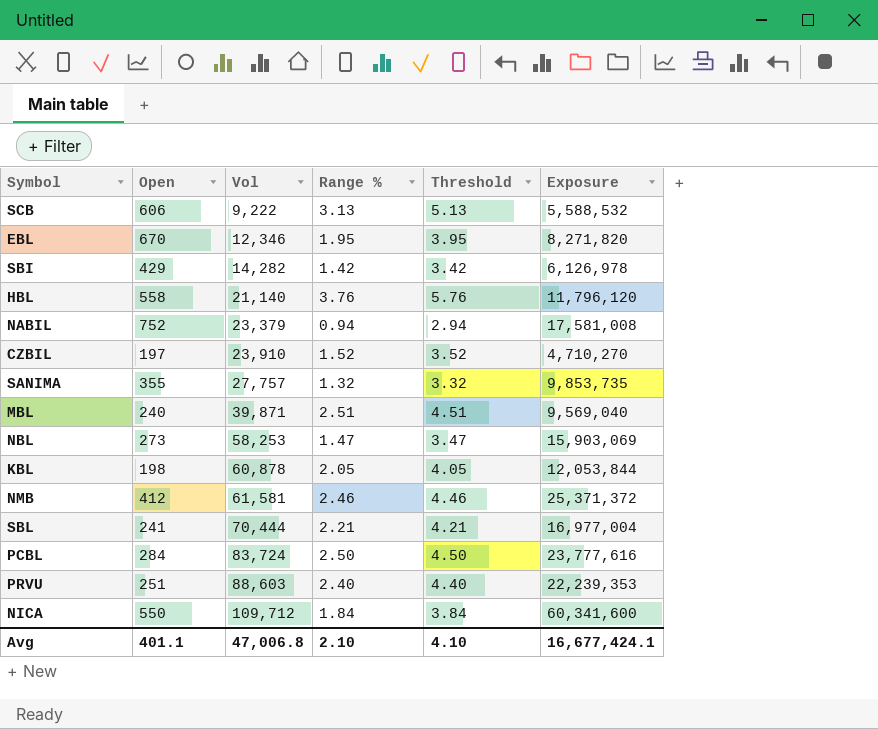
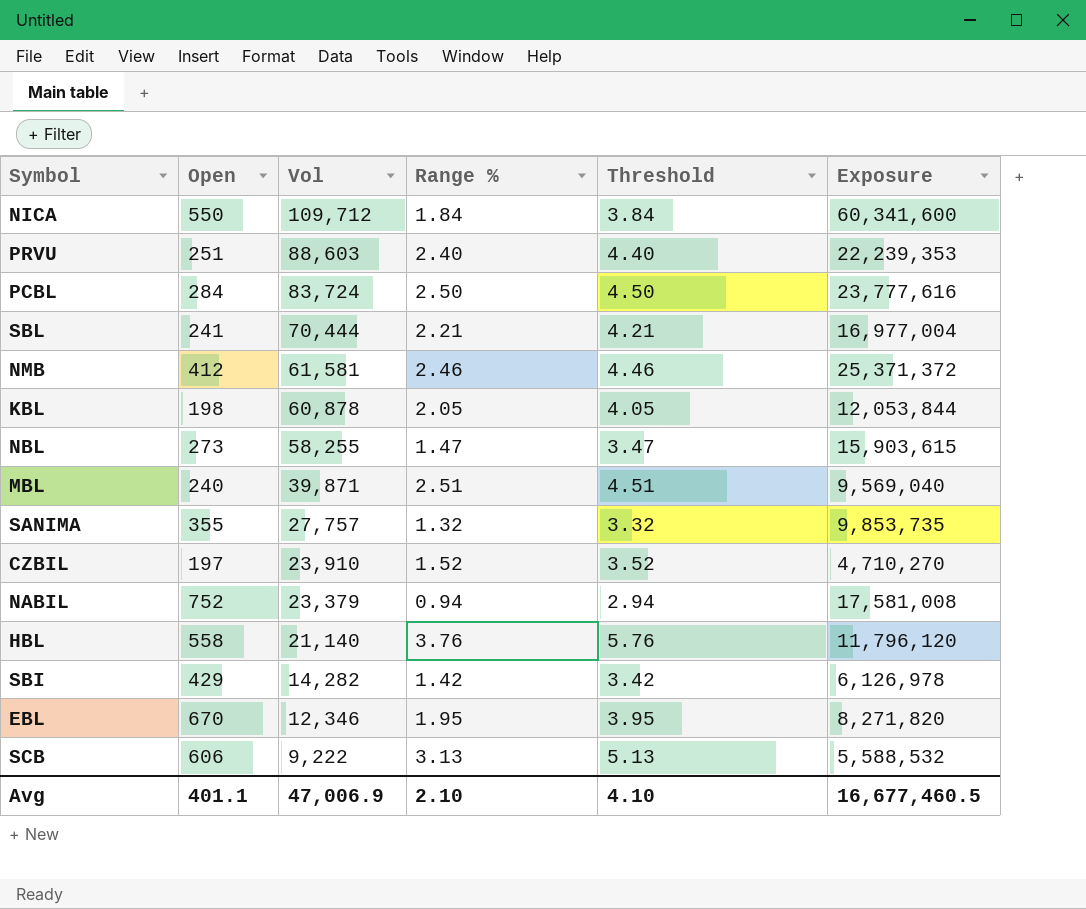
row order: Vol ascending -> Vol descending
NBL | Vol: 58,253 -> 58,255
NBL | Exposure: 15,903,069 -> 15,903,615
Avg | Vol: 47,006.8 -> 47,006.9
Avg | Exposure: 16,677,424.1 -> 16,677,460.5

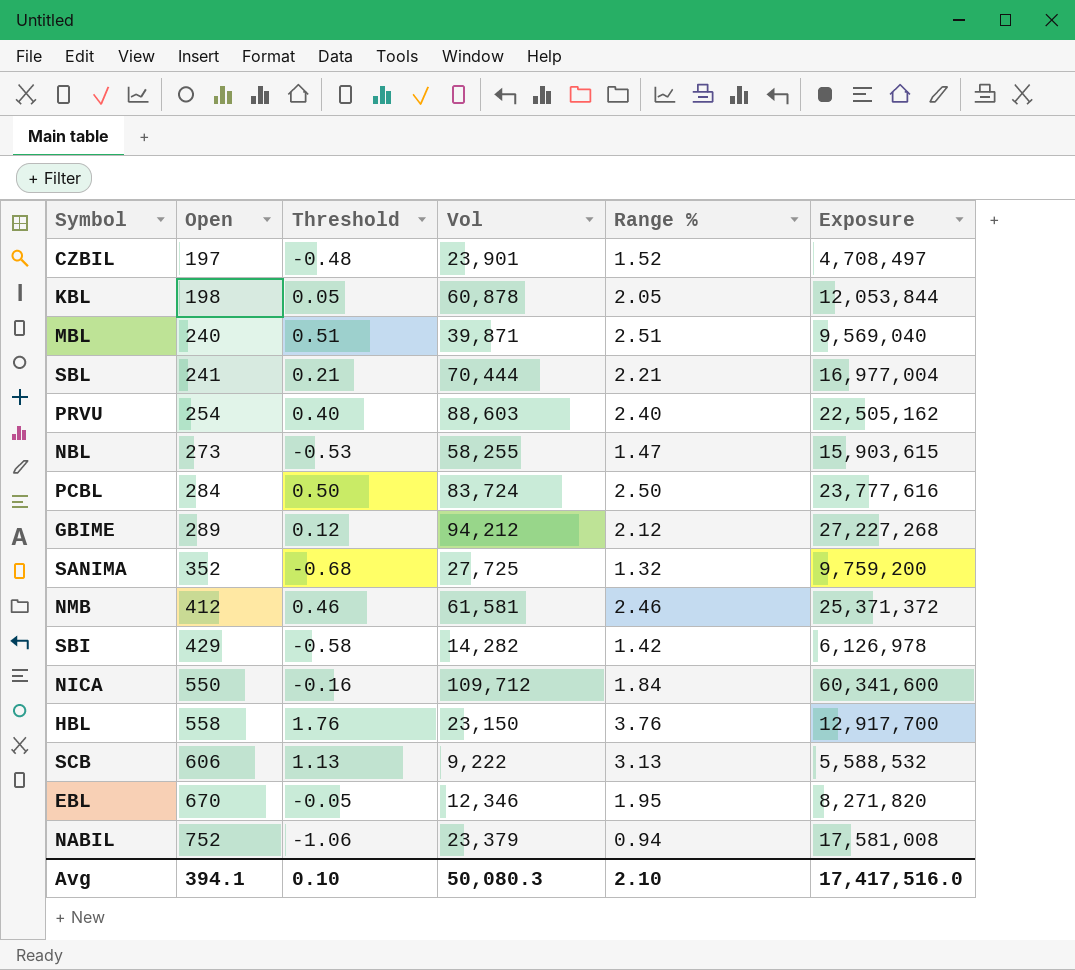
row order: Vol descending -> Open ascending
column Threshold | formula: [Range %] + 2 -> [Range %] - 2
column Threshold | position: 5 -> 3
CZBIL | Vol: 23,910 -> 23,901
CZBIL | Exposure: 4,710,270 -> 4,708,497
PRVU | Open: 251 -> 254
PRVU | Exposure: 22,239,353 -> 22,505,162
row GBIME: none -> 289 | 0.12 | 94,212 | 2.12 | 27,227,268
SANIMA | Open: 355 -> 352
SANIMA | Vol: 27,757 -> 27,725
SANIMA | Exposure: 9,853,735 -> 9,759,200
HBL | Vol: 21,140 -> 23,150
HBL | Exposure: 11,796,120 -> 12,917,700
Avg | Open: 401.1 -> 394.1
Avg | Threshold: 4.10 -> 0.10
Avg | Vol: 47,006.9 -> 50,080.3
Avg | Exposure: 16,677,460.5 -> 17,417,516.0

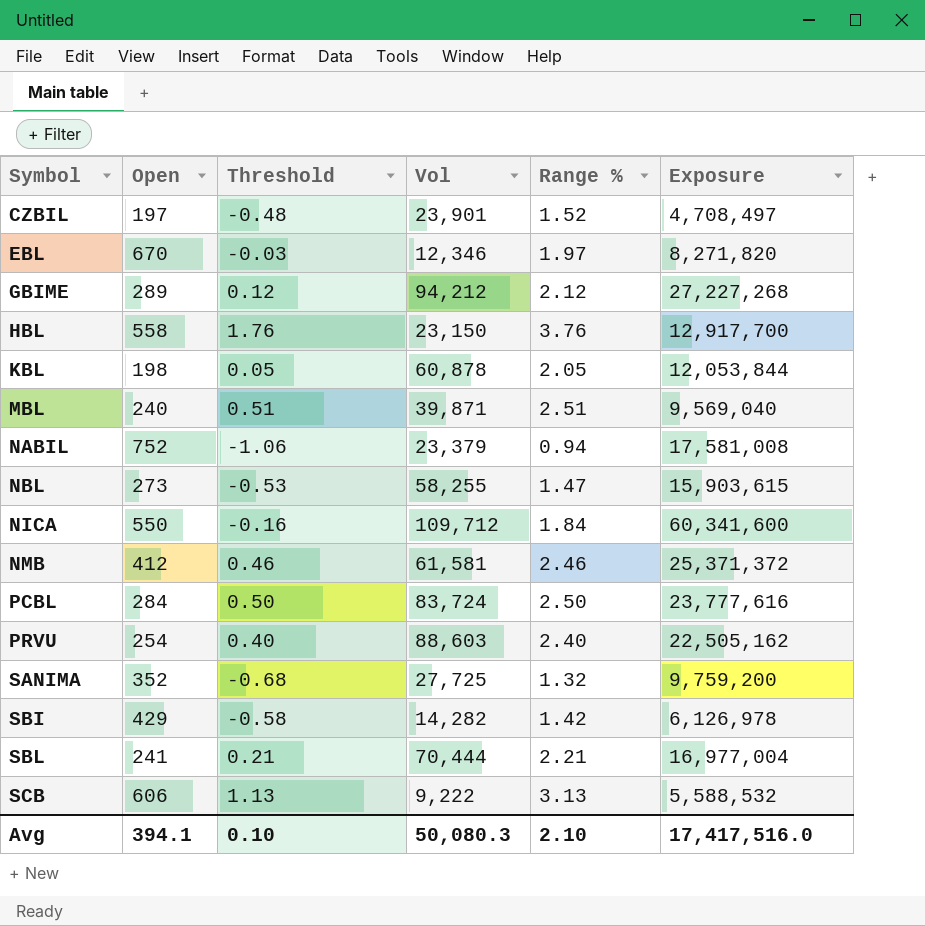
row order: Open ascending -> Symbol ascending
EBL | Threshold: -0.05 -> -0.03
EBL | Range %: 1.95 -> 1.97

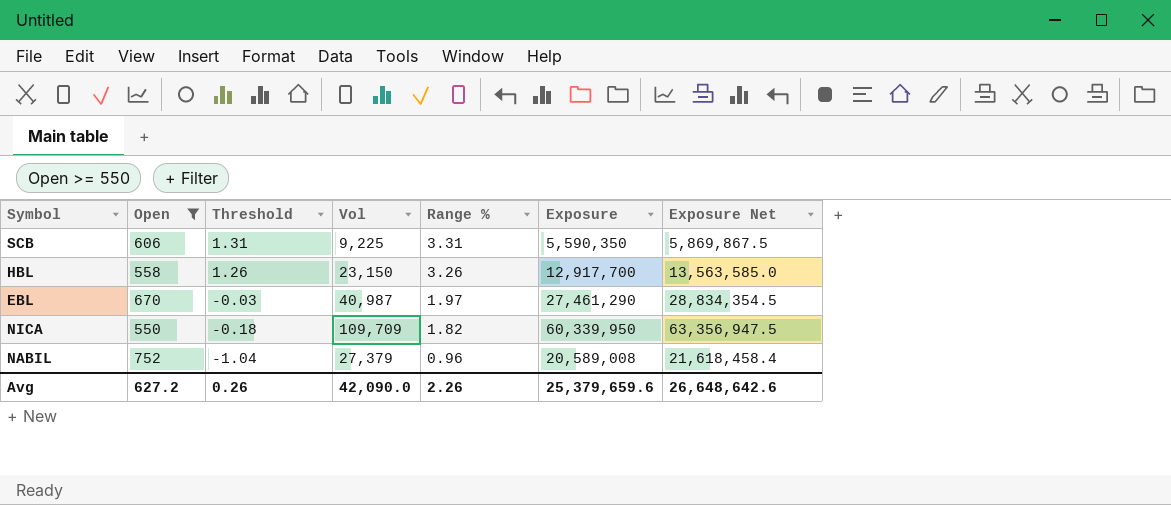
filter: none -> Open >= 550
row order: Symbol ascending -> Threshold descending
column Exposure Net | formula: none -> [Exposure] * 1.05
SCB | Threshold: 1.13 -> 1.31
SCB | Vol: 9,222 -> 9,225
SCB | Range %: 3.13 -> 3.31
SCB | Exposure: 5,588,532 -> 5,590,350
HBL | Threshold: 1.76 -> 1.26
HBL | Range %: 3.76 -> 3.26
EBL | Vol: 12,346 -> 40,987
EBL | Exposure: 8,271,820 -> 27,461,290
NICA | Threshold: -0.16 -> -0.18
NICA | Vol: 109,712 -> 109,709
NICA | Range %: 1.84 -> 1.82
NICA | Exposure: 60,341,600 -> 60,339,950
NABIL | Threshold: -1.06 -> -1.04
NABIL | Vol: 23,379 -> 27,379
NABIL | Range %: 0.94 -> 0.96
NABIL | Exposure: 17,581,008 -> 20,589,008
Avg | Open: 394.1 -> 627.2
Avg | Threshold: 0.10 -> 0.26
Avg | Vol: 50,080.3 -> 42,090.0
Avg | Range %: 2.10 -> 2.26
Avg | Exposure: 17,417,516.0 -> 25,379,659.6

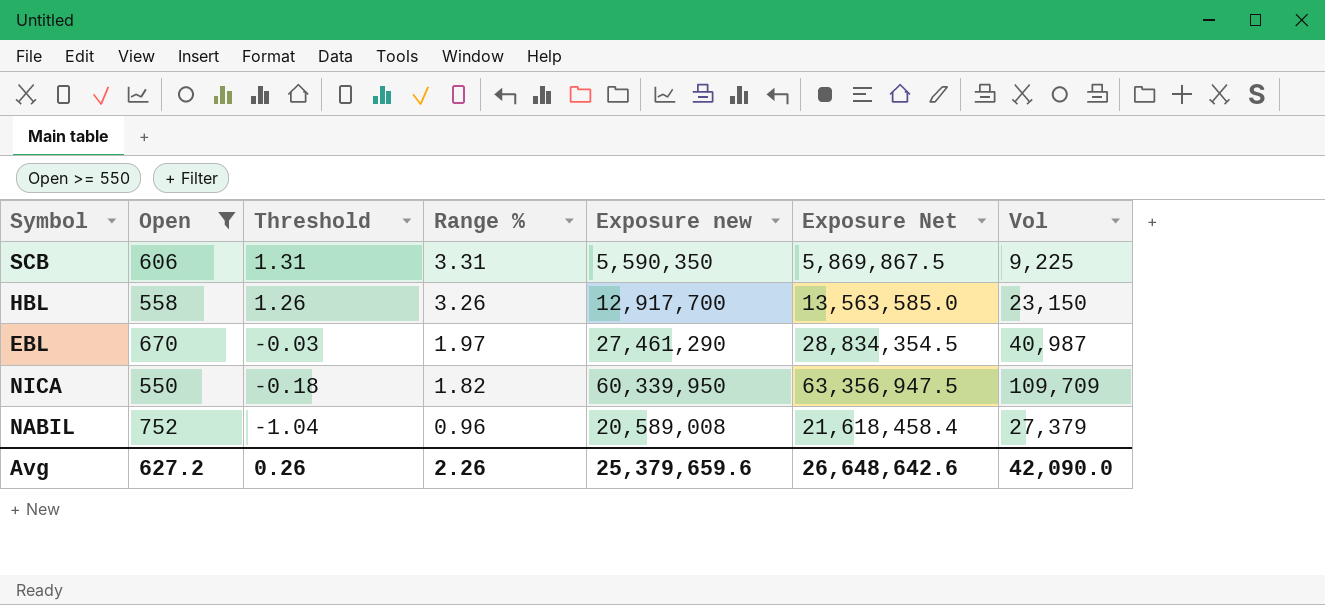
column name: Exposure -> Exposure new
column Vol | position: 4 -> 7

